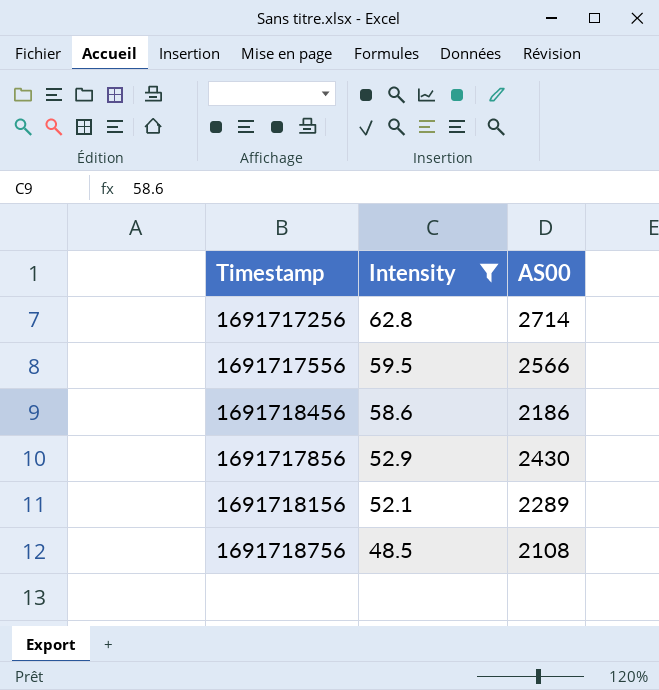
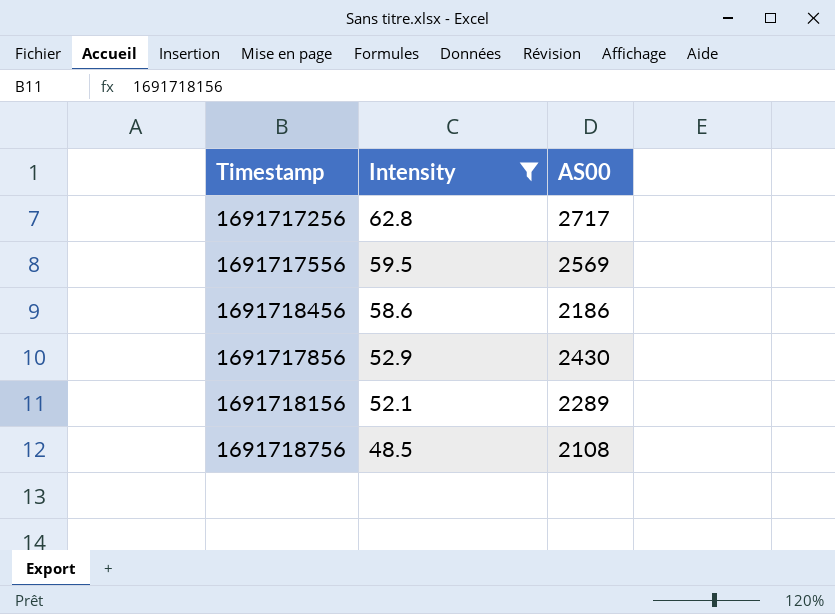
1691717256 | AS00: 2714 -> 2717
1691717556 | AS00: 2566 -> 2569

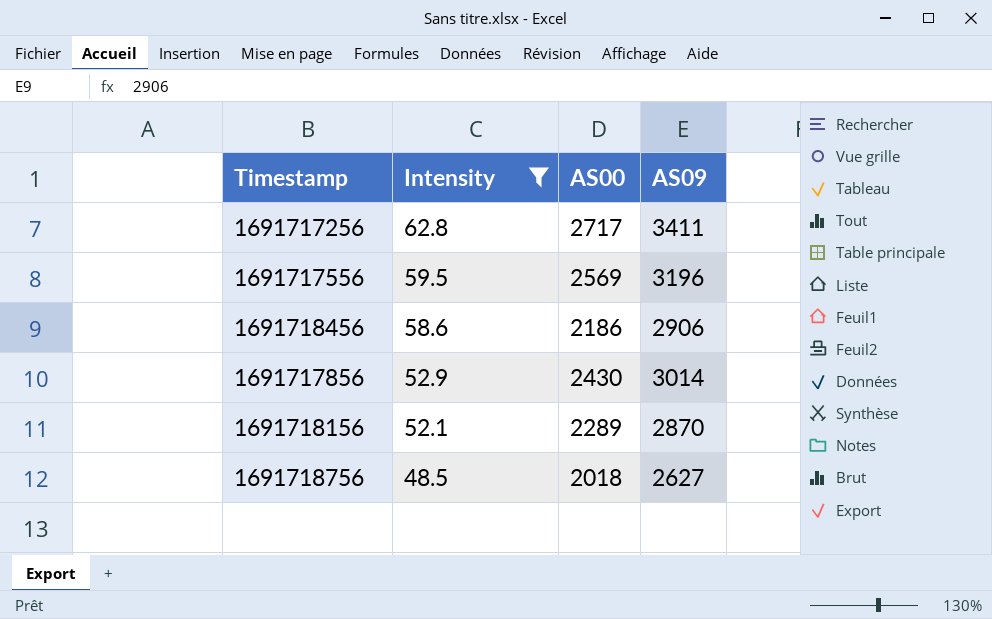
column AS09 | position: none -> 4
1691718756 | AS00: 2108 -> 2018

